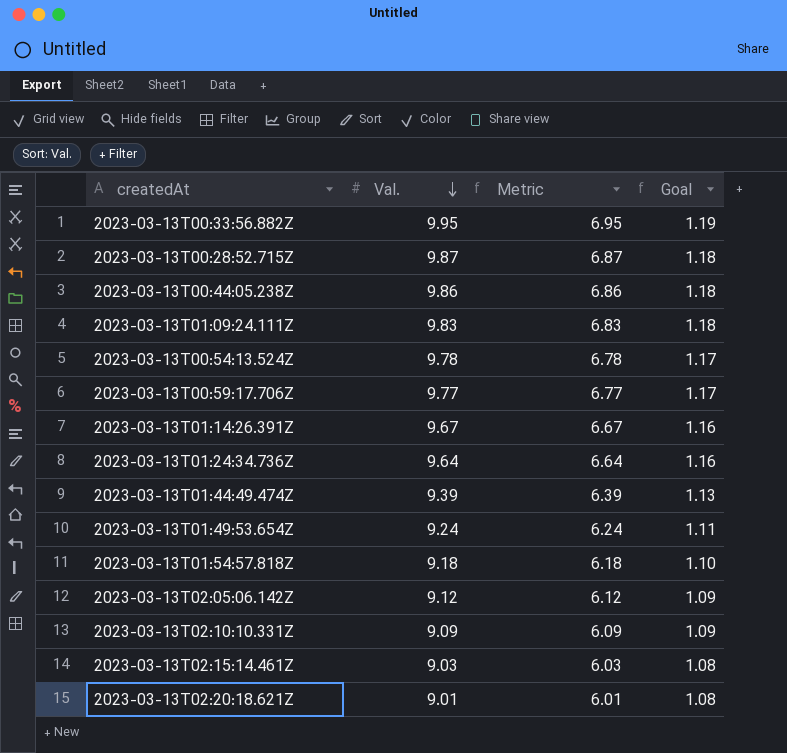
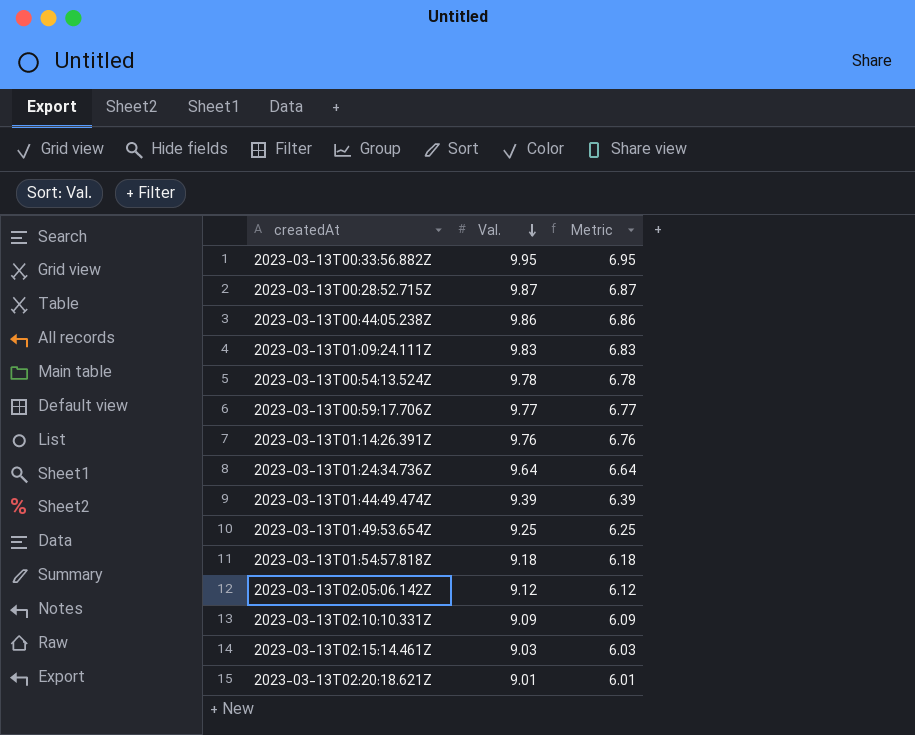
column Goal | formula: [Val.] * 0.12 -> none
2023-03-13T01:14:26.391Z | Val.: 9.67 -> 9.76
2023-03-13T01:14:26.391Z | Metric: 6.67 -> 6.76
2023-03-13T01:49:53.654Z | Val.: 9.24 -> 9.25
2023-03-13T01:49:53.654Z | Metric: 6.24 -> 6.25

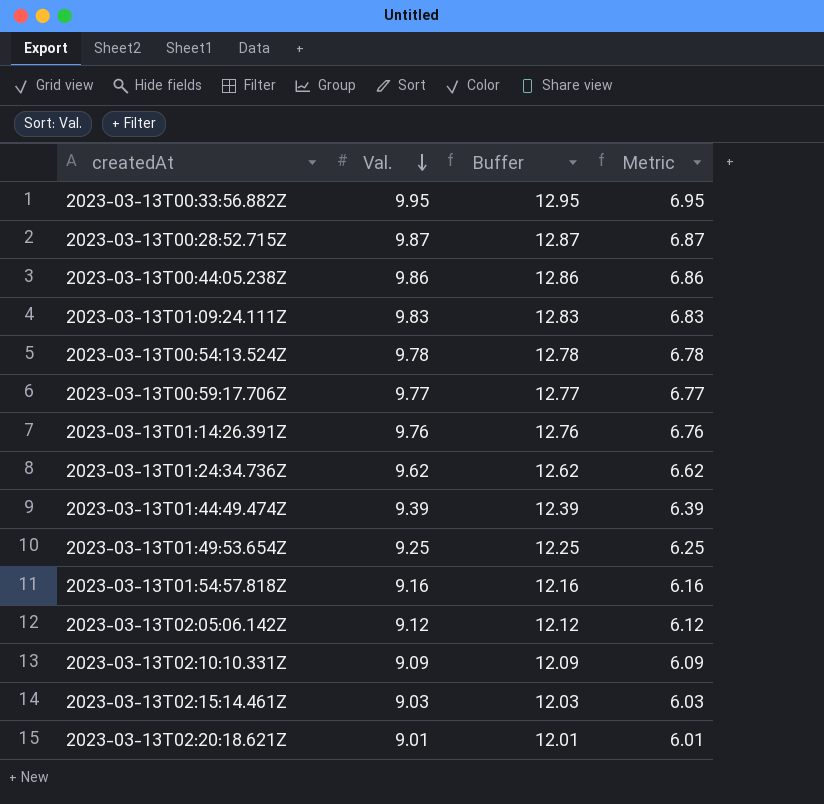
column Buffer | formula: none -> [Val.] + 3
2023-03-13T01:24:34.736Z | Val.: 9.64 -> 9.62
2023-03-13T01:24:34.736Z | Metric: 6.64 -> 6.62
2023-03-13T01:54:57.818Z | Val.: 9.18 -> 9.16
2023-03-13T01:54:57.818Z | Metric: 6.18 -> 6.16

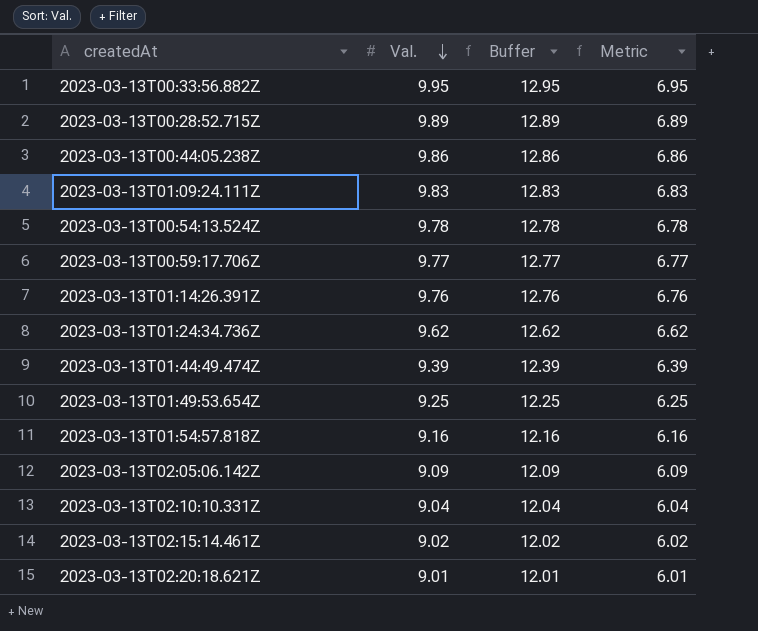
2023-03-13T00:28:52.715Z | Val.: 9.87 -> 9.89
2023-03-13T00:28:52.715Z | Buffer: 12.87 -> 12.89
2023-03-13T00:28:52.715Z | Metric: 6.87 -> 6.89
2023-03-13T02:05:06.142Z | Val.: 9.12 -> 9.09
2023-03-13T02:05:06.142Z | Buffer: 12.12 -> 12.09
2023-03-13T02:05:06.142Z | Metric: 6.12 -> 6.09
2023-03-13T02:10:10.331Z | Val.: 9.09 -> 9.04
2023-03-13T02:10:10.331Z | Buffer: 12.09 -> 12.04
2023-03-13T02:10:10.331Z | Metric: 6.09 -> 6.04
2023-03-13T02:15:14.461Z | Val.: 9.03 -> 9.02
2023-03-13T02:15:14.461Z | Buffer: 12.03 -> 12.02
2023-03-13T02:15:14.461Z | Metric: 6.03 -> 6.02

